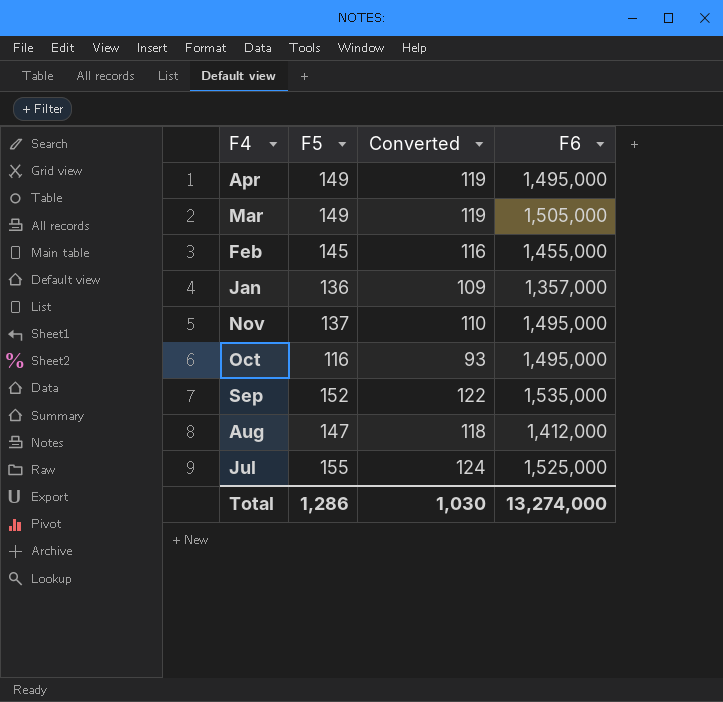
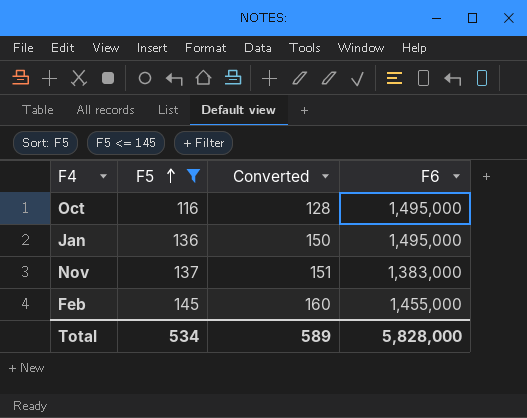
filter: none -> F5 <= 145
row order: none -> F5 ascending
column Converted | formula: [F5] * 0.8 -> [F5] * 1.1
Jan | F6: 1,357,000 -> 1,495,000
Nov | F6: 1,495,000 -> 1,383,000
Total | F5: 1,286 -> 534
Total | Converted: 1,030 -> 589
Total | F6: 13,274,000 -> 5,828,000

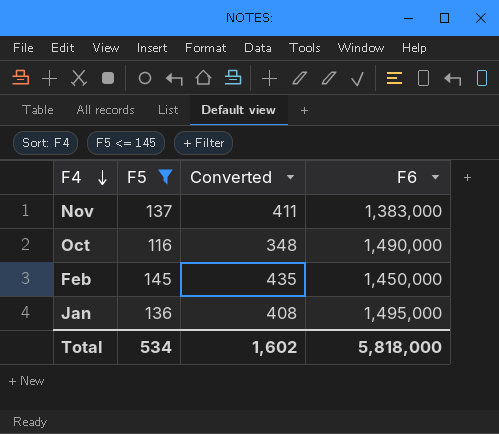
row order: F5 ascending -> F4 descending
column Converted | formula: [F5] * 1.1 -> [F5] * 3
Oct | F6: 1,495,000 -> 1,490,000
Feb | F6: 1,455,000 -> 1,450,000
Total | Converted: 589 -> 1,602
Total | F6: 5,828,000 -> 5,818,000

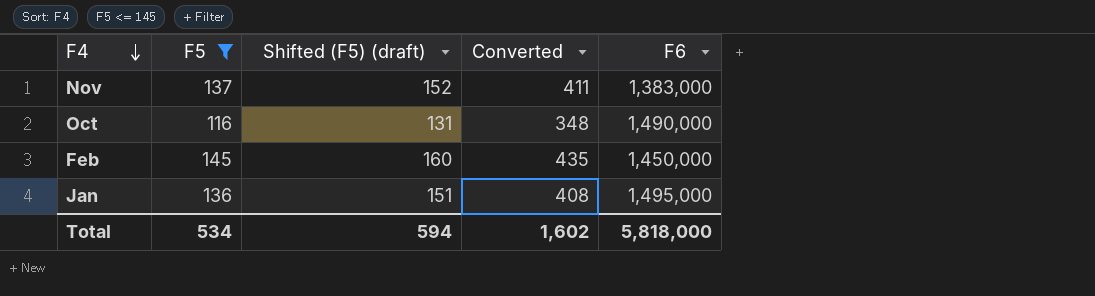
column Shifted (F5) (draft) | formula: none -> [F5] + 15

